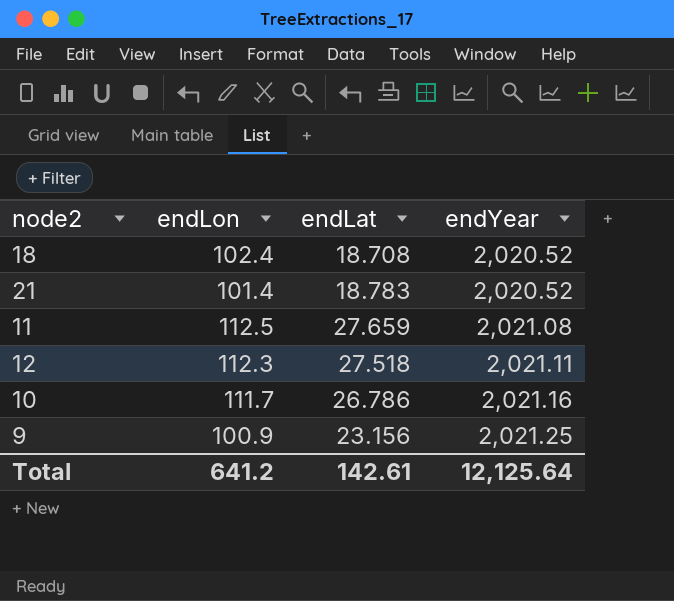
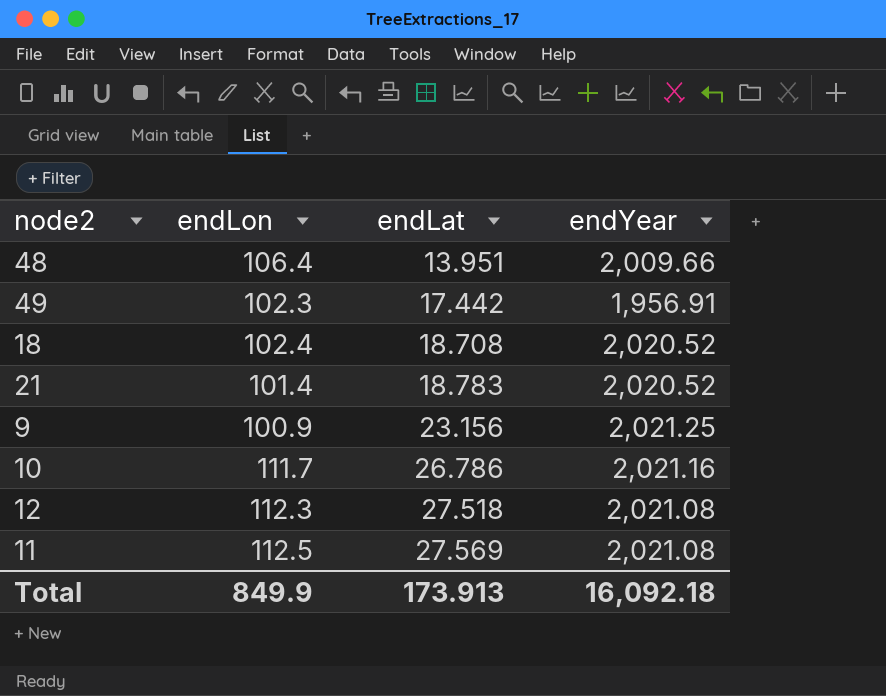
row order: endYear ascending -> endLat ascending
row 48: none -> 106.4 | 13.951 | 2,009.66
row 49: none -> 102.3 | 17.442 | 1,956.91
12 | endYear: 2,021.11 -> 2,021.08
11 | endLat: 27.659 -> 27.569
Total | endLon: 641.2 -> 849.9
Total | endLat: 142.61 -> 173.913
Total | endYear: 12,125.64 -> 16,092.18

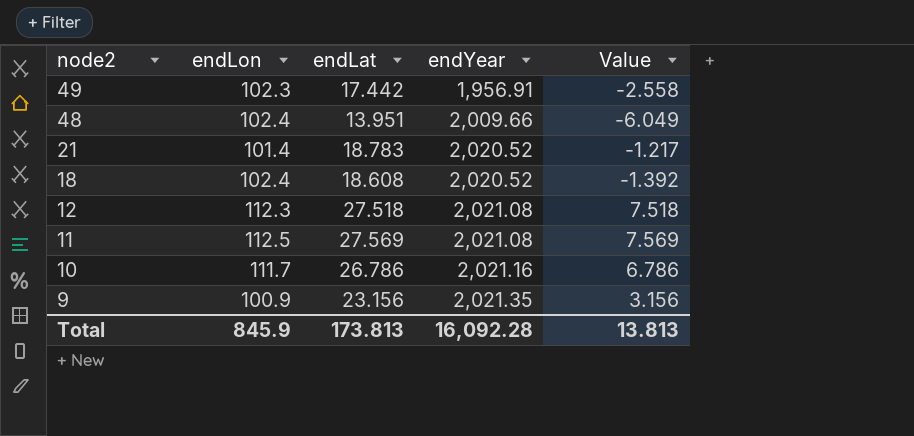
row order: endLat ascending -> node2 descending
column Value | formula: none -> [endLat] - 20
48 | endLon: 106.4 -> 102.4
18 | endLat: 18.708 -> 18.608
9 | endYear: 2,021.25 -> 2,021.35
Total | endLon: 849.9 -> 845.9
Total | endLat: 173.913 -> 173.813
Total | endYear: 16,092.18 -> 16,092.28

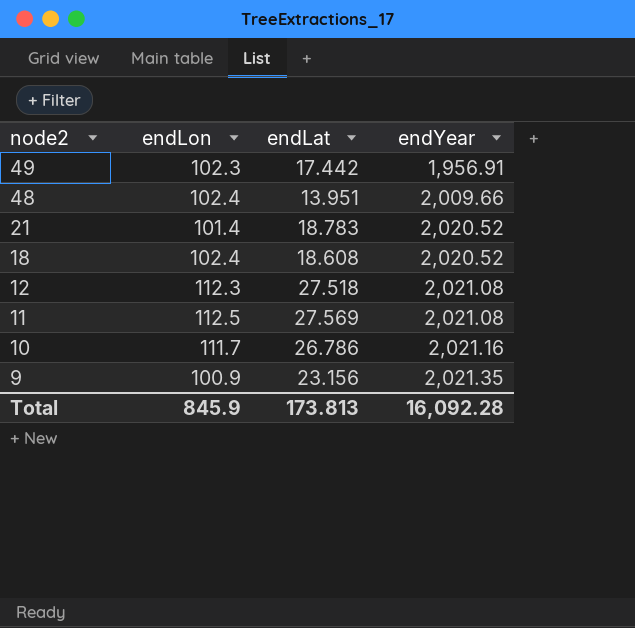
column Value | formula: [endLat] - 20 -> none

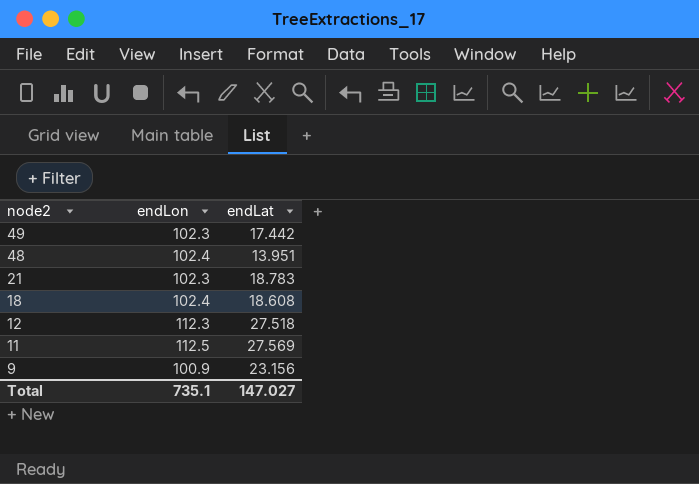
column endYear | position: 4 -> none
row 10: 111.7 | 26.786 | 2,021.16 -> none
21 | endLon: 101.4 -> 102.3
Total | endLon: 845.9 -> 735.1
Total | endLat: 173.813 -> 147.027

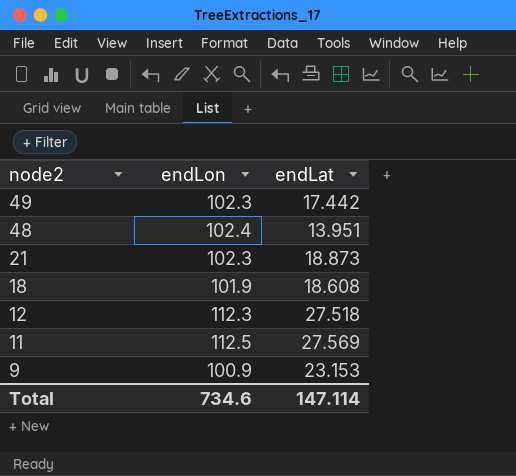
21 | endLat: 18.783 -> 18.873
18 | endLon: 102.4 -> 101.9
9 | endLat: 23.156 -> 23.153
Total | endLon: 735.1 -> 734.6
Total | endLat: 147.027 -> 147.114

